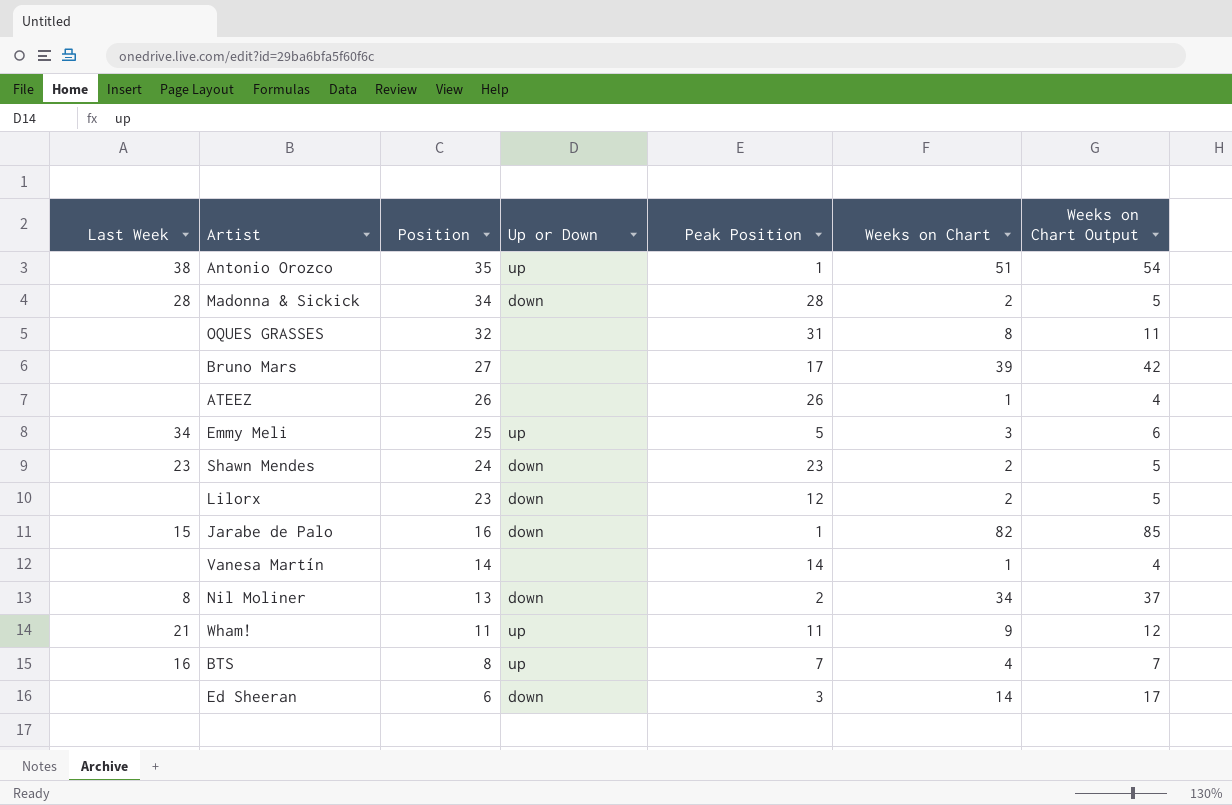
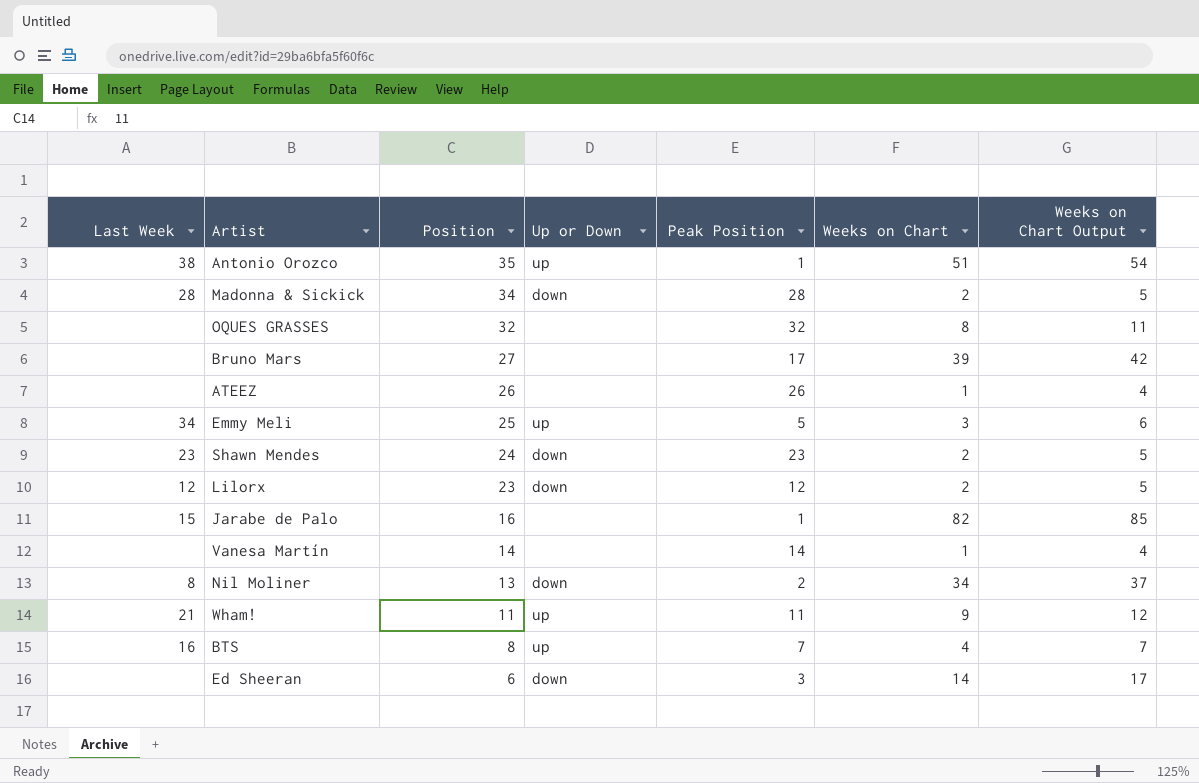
OQUES GRASSES | Peak Position: 31 -> 32
Lilorx | Last Week: none -> 12
Jarabe de Palo | Up or Down: down -> none

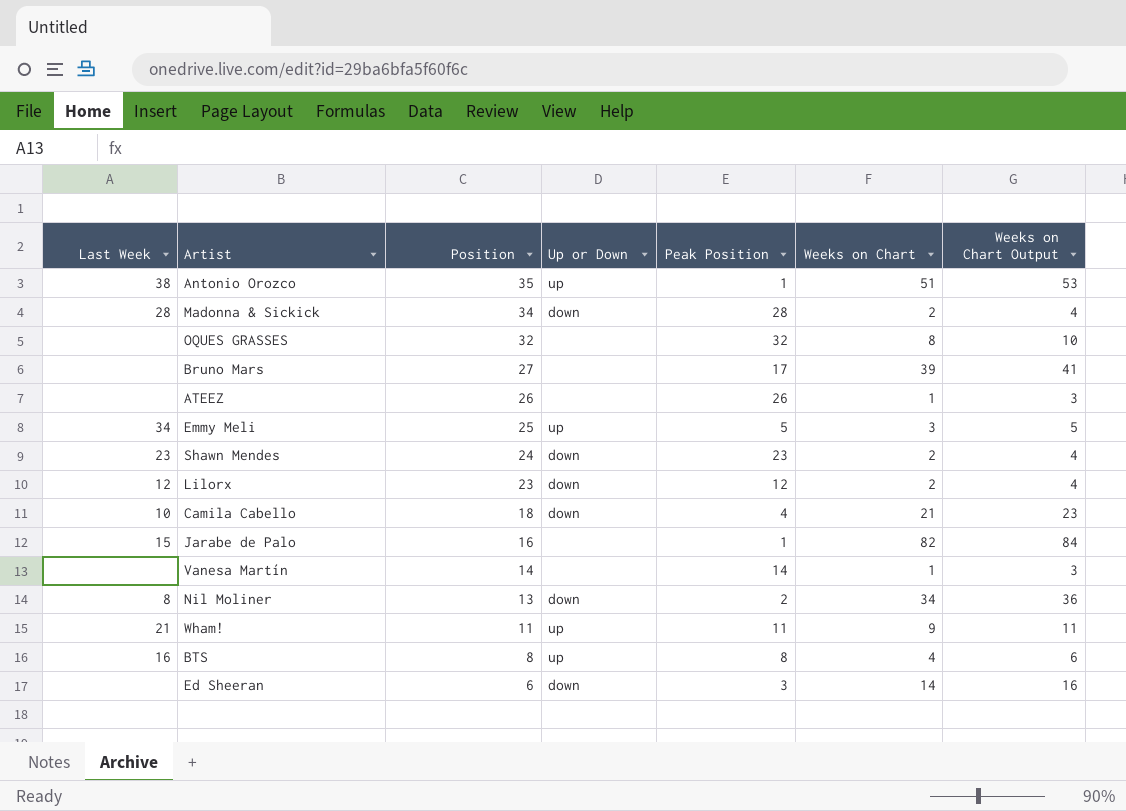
column Weeks on Chart Output | formula: [Weeks on Chart] + 3 -> [Weeks on Chart] + 2
row Camila Cabello: none -> 10 | 18 | down | 4 | 21 | 23
BTS | Peak Position: 7 -> 8

